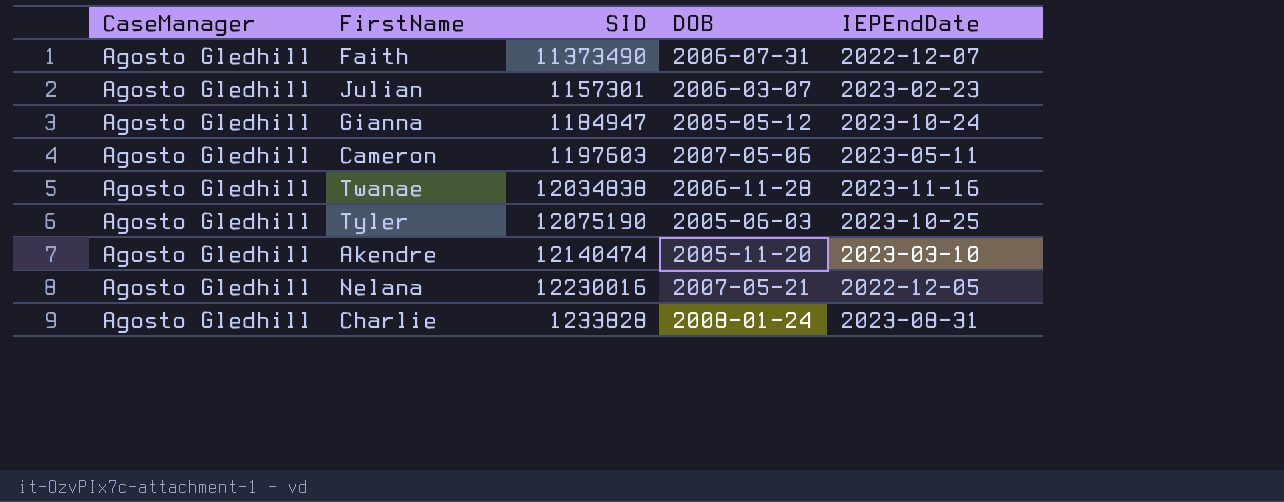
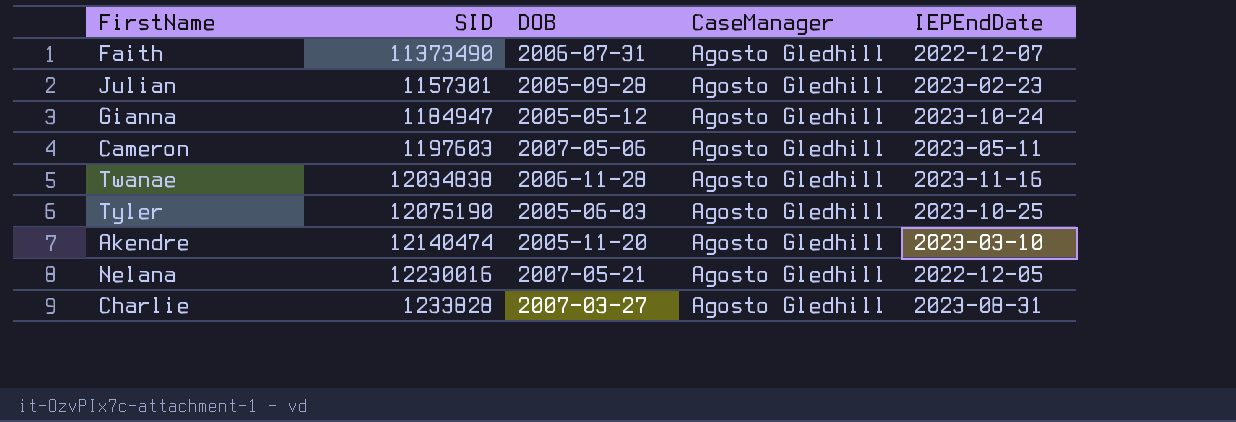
column CaseManager | position: 1 -> 4
Julian | DOB: 2006-03-07 -> 2005-09-28
Charlie | DOB: 2008-01-24 -> 2007-03-27

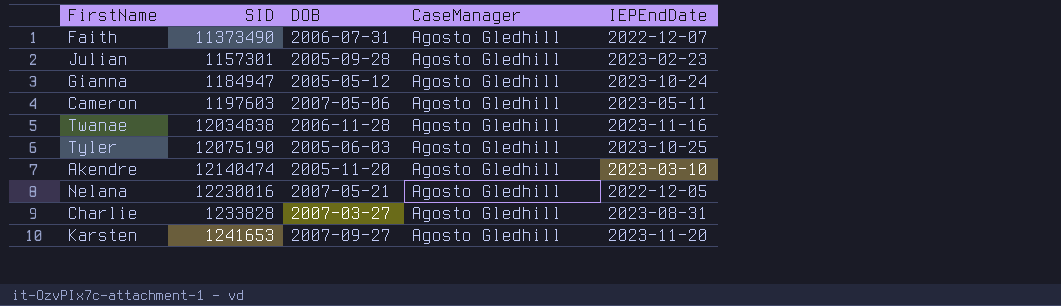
row Karsten: none -> 1241653 | 2007-09-27 | Agosto Gledhill | 2023-11-20

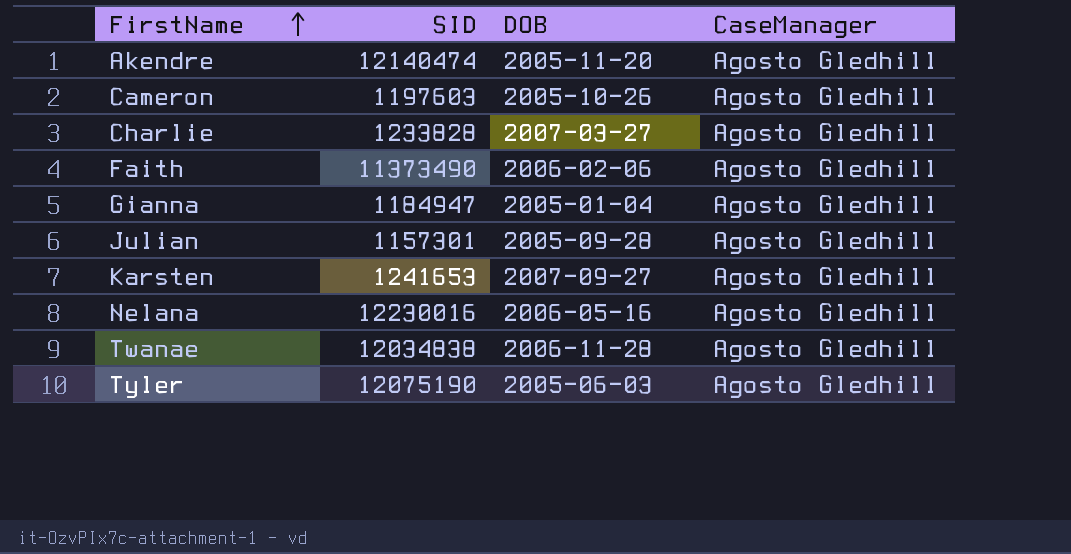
row order: none -> FirstName ascending
column IEPEndDate | position: 5 -> none
Cameron | DOB: 2007-05-06 -> 2005-10-26
Faith | DOB: 2006-07-31 -> 2006-02-06
Gianna | DOB: 2005-05-12 -> 2005-01-04
Nelana | DOB: 2007-05-21 -> 2006-05-16

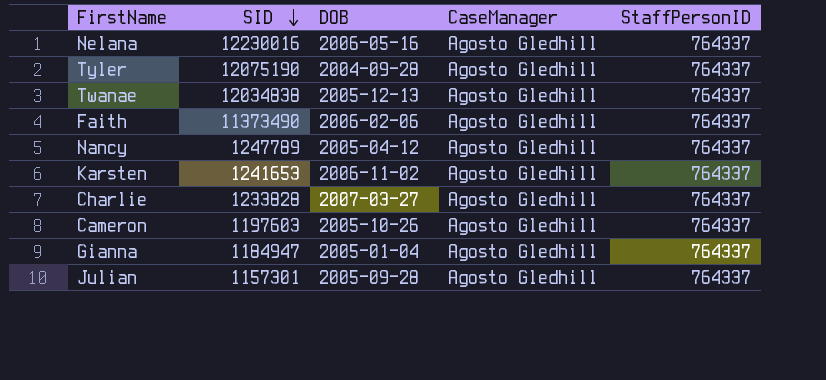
row order: FirstName ascending -> SID descending
column StaffPersonID | position: none -> 5
row Akendre: 12140474 | 2005-11-20 | Agosto Gledhill -> none
Tyler | DOB: 2005-06-03 -> 2004-09-28
Twanae | DOB: 2006-11-28 -> 2005-12-13
row Nancy: none -> 1247789 | 2005-04-12 | Agosto Gledhill | 764337
Karsten | DOB: 2007-09-27 -> 2006-11-02

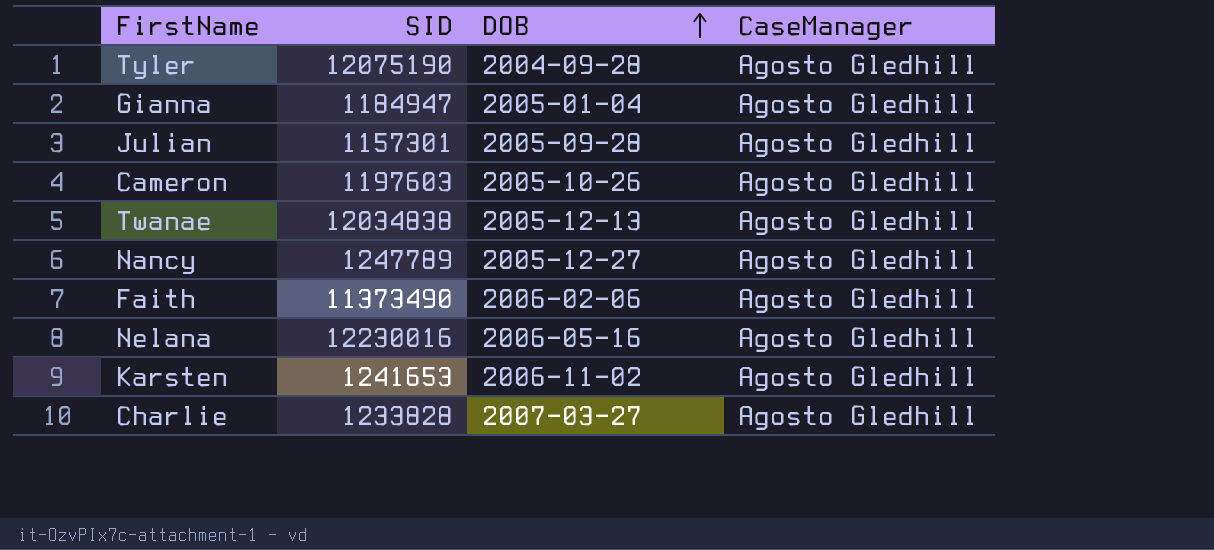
row order: SID descending -> DOB ascending
column StaffPersonID | position: 5 -> none
Nancy | DOB: 2005-04-12 -> 2005-12-27

